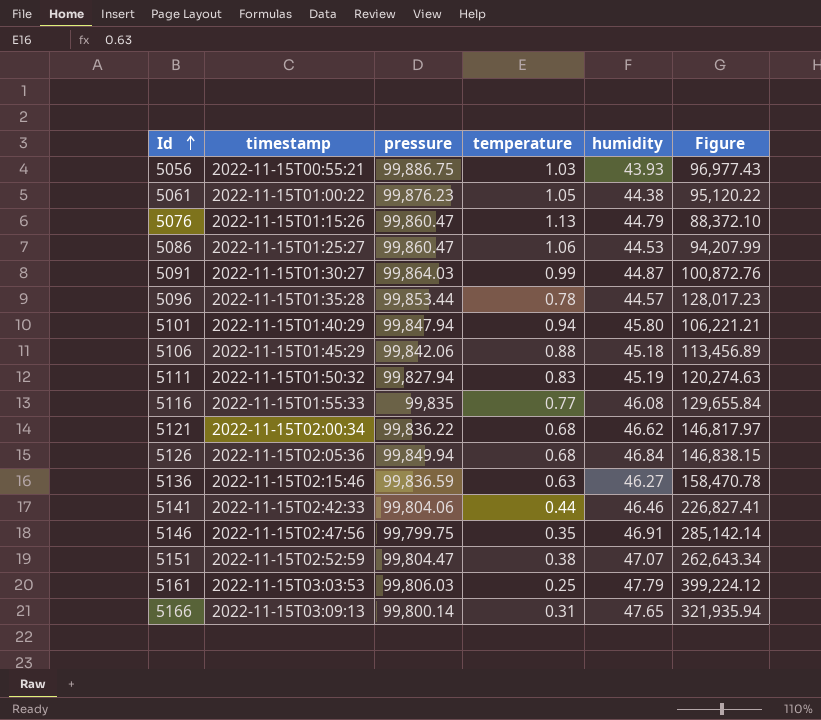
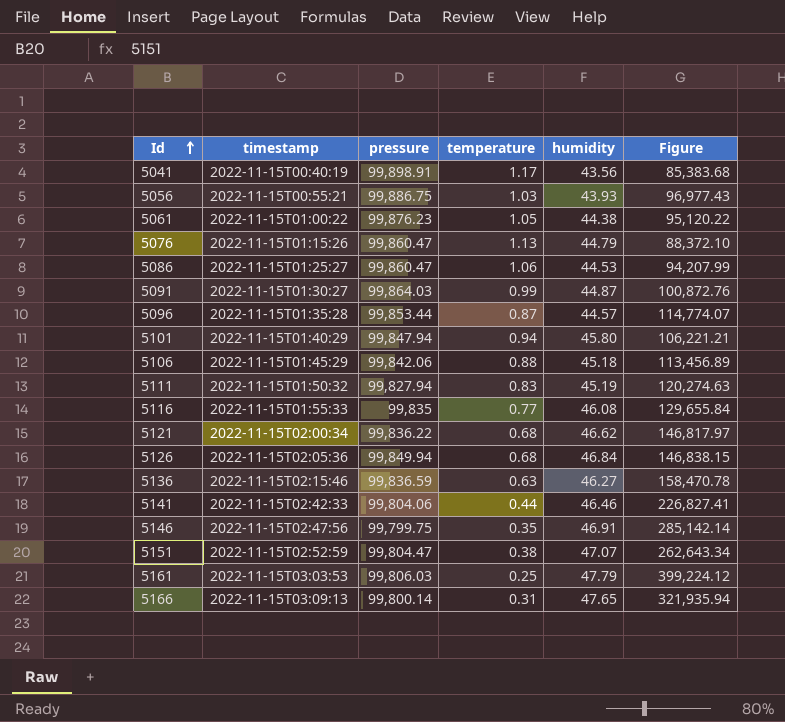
row 5041: none -> 2022-11-15T00:40:19 | 99,898.91 | 1.17 | 43.56 | 85,383.68
5096 | temperature: 0.78 -> 0.87
5096 | Figure: 128,017.23 -> 114,774.07

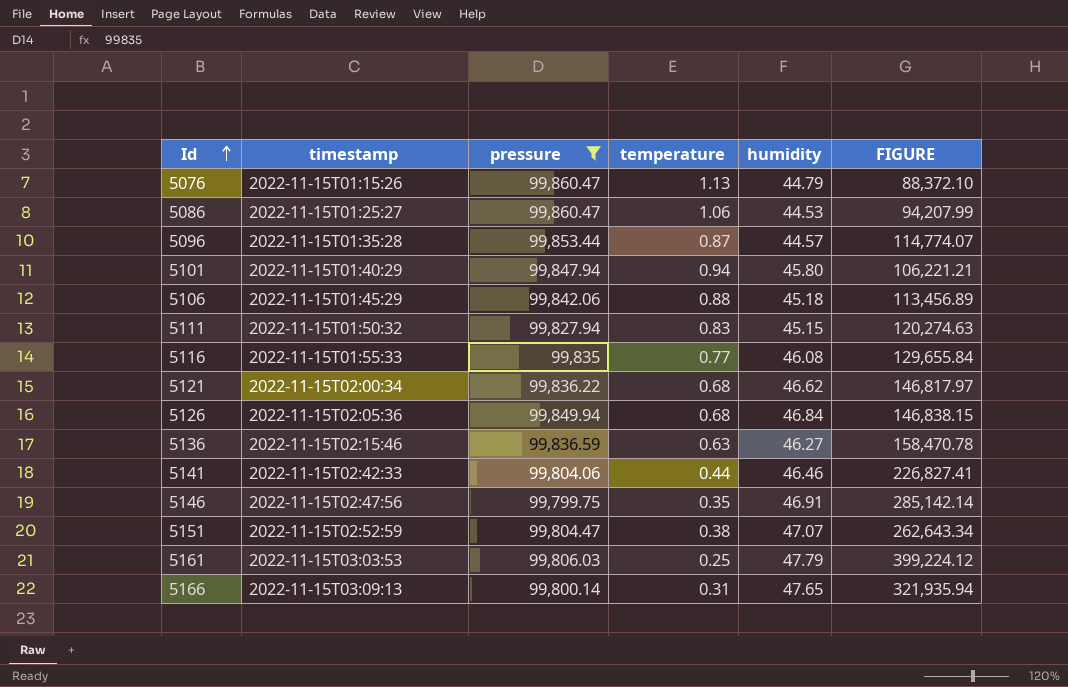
filter: none -> pressure <= 99,860.47
column name: Figure -> FIGURE
5111 | humidity: 45.19 -> 45.15

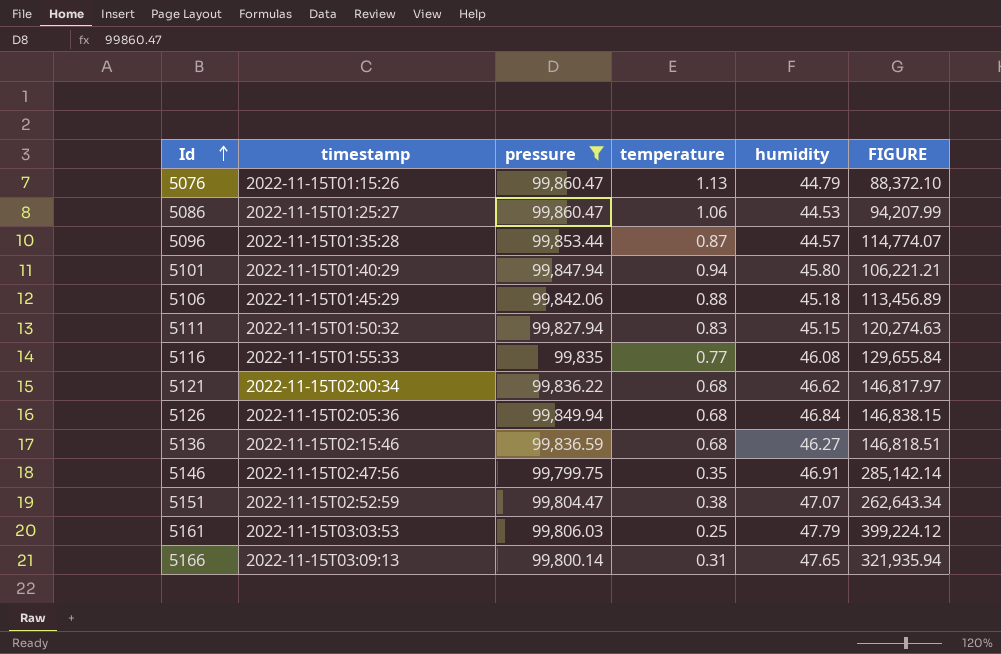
row 5141: 2022-11-15T02:42:33 | 99,804.06 | 0.44 | 46.46 | 226,827.41 -> none
5136 | temperature: 0.63 -> 0.68
5136 | FIGURE: 158,470.78 -> 146,818.51

